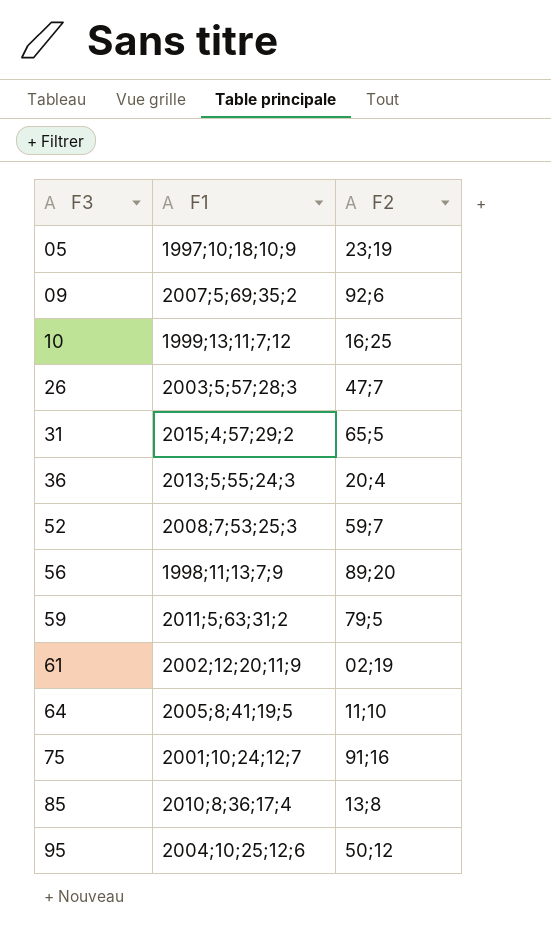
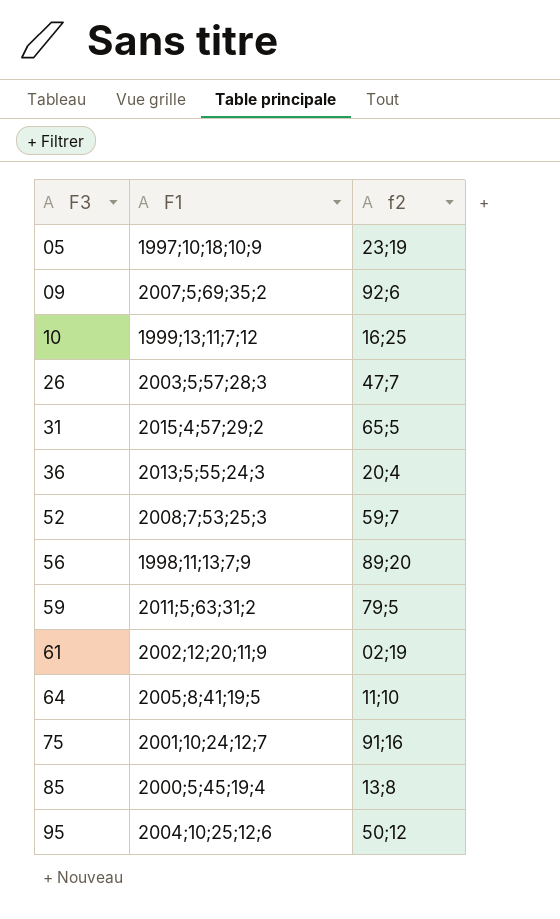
column name: F2 -> f2
85 | F1: 2010;8;36;17;4 -> 2000;5;45;19;4

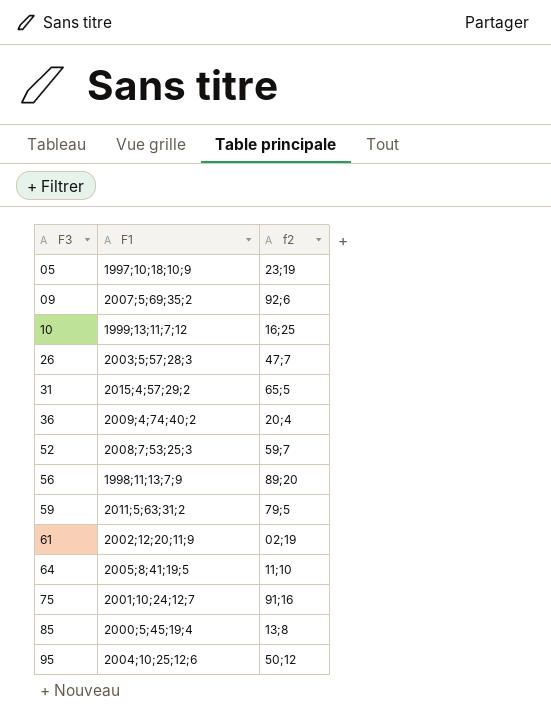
36 | F1: 2013;5;55;24;3 -> 2009;4;74;40;2

